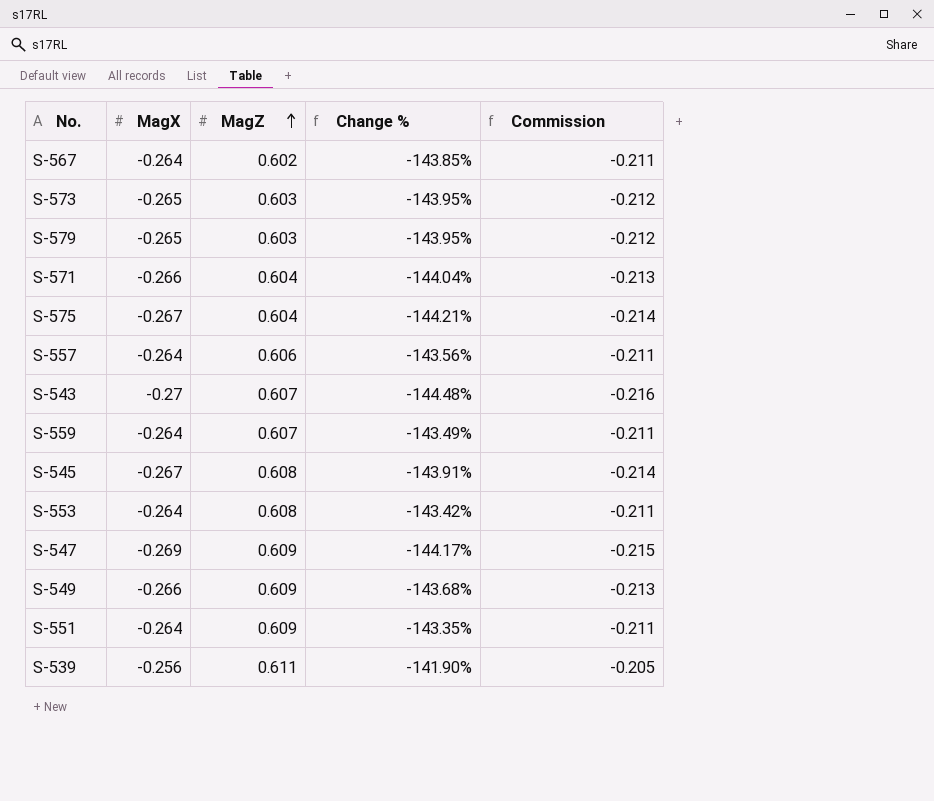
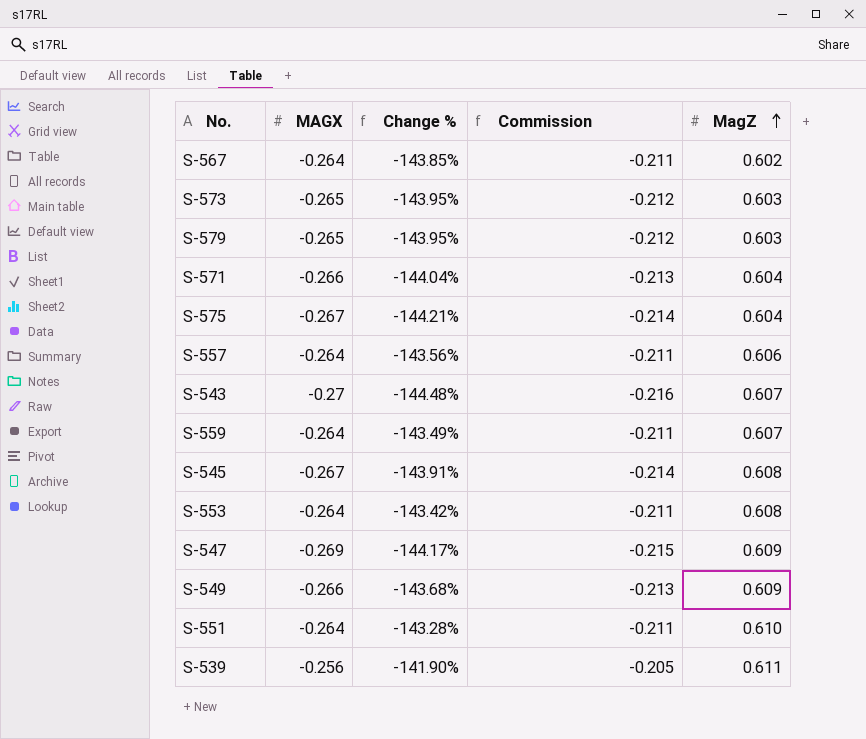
column name: MagX -> MAGX
column MagZ | position: 3 -> 5
S-551 | Change %: -143.35% -> -143.28%
S-551 | MagZ: 0.609 -> 0.610

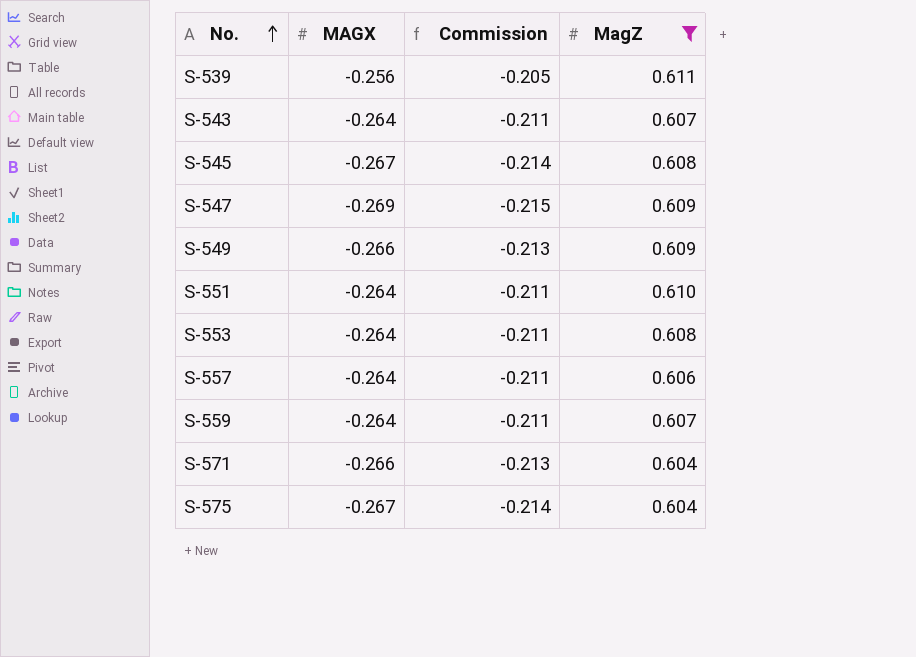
filter: none -> MagZ >= 0.604
row order: MagZ ascending -> No. ascending
column Change % | formula: ([MAGX] - [MagZ]) / [MagZ] -> none
S-543 | MAGX: -0.27 -> -0.264
S-543 | Commission: -0.216 -> -0.211

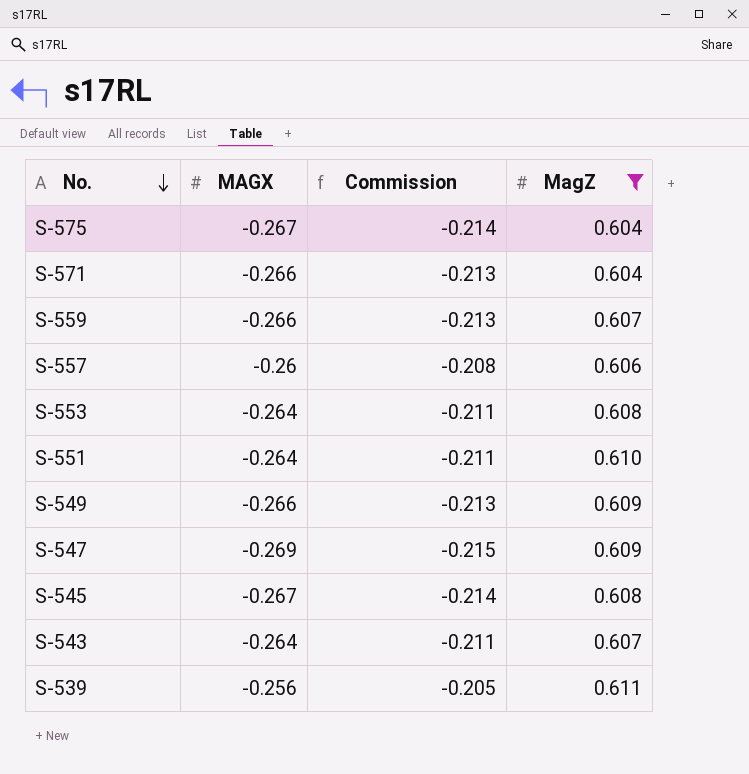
row order: No. ascending -> No. descending
S-559 | MAGX: -0.264 -> -0.266
S-559 | Commission: -0.211 -> -0.213
S-557 | MAGX: -0.264 -> -0.26
S-557 | Commission: -0.211 -> -0.208

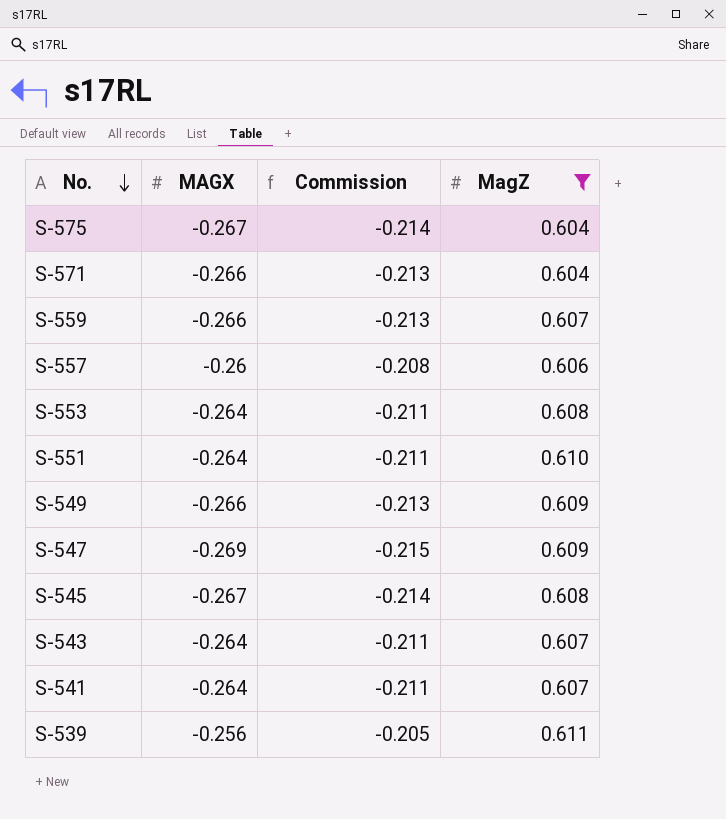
row S-541: none -> -0.264 | -0.211 | 0.607

